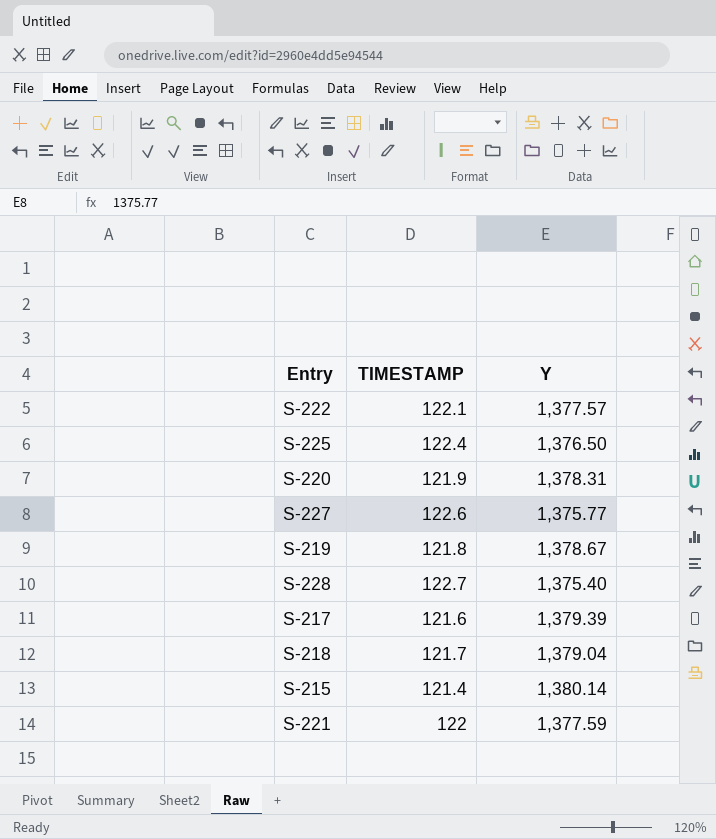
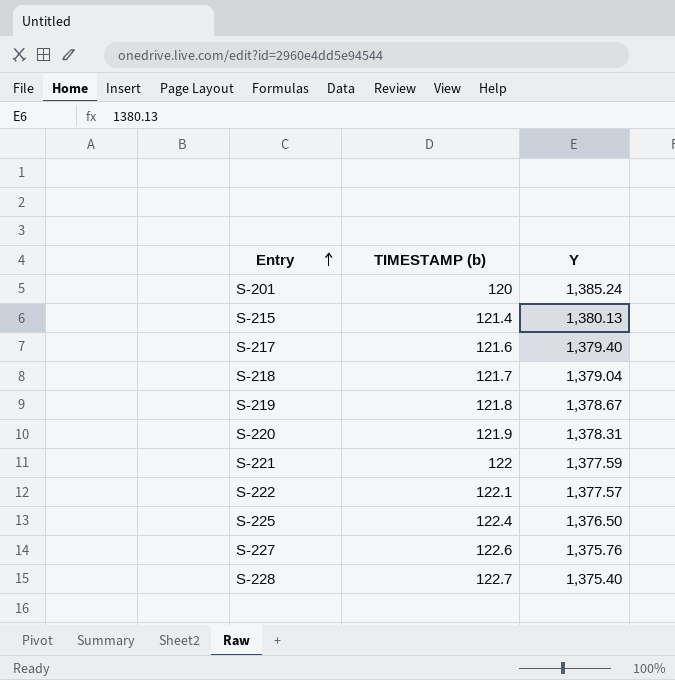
row order: none -> Entry ascending
column name: TIMESTAMP -> TIMESTAMP (b)
row S-201: none -> 120 | 1,385.24
S-215 | Y: 1,380.14 -> 1,380.13
S-217 | Y: 1,379.39 -> 1,379.40
S-227 | Y: 1,375.77 -> 1,375.76

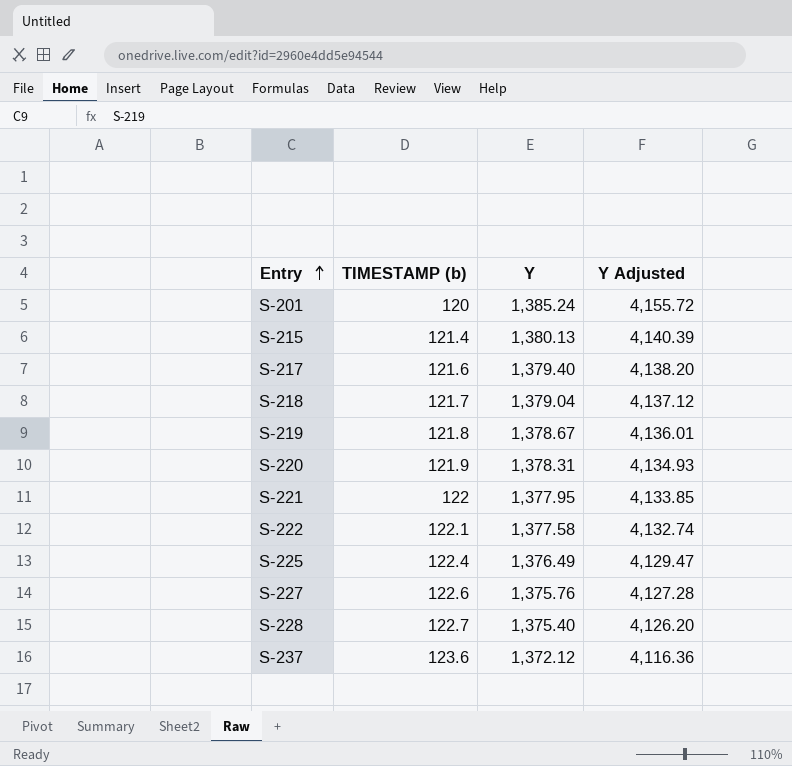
column Y Adjusted | formula: none -> [Y] * 3
S-221 | Y: 1,377.59 -> 1,377.95
S-222 | Y: 1,377.57 -> 1,377.58
S-225 | Y: 1,376.50 -> 1,376.49
row S-237: none -> 123.6 | 1,372.12 | 4,116.36

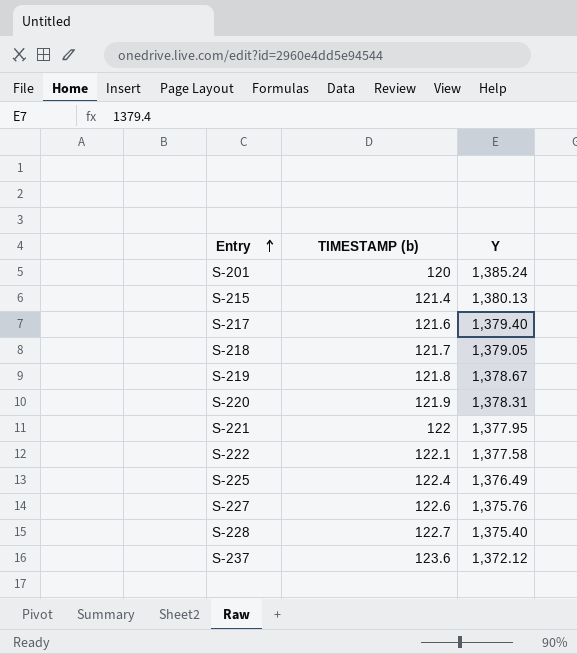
column Y Adjusted | formula: [Y] * 3 -> none
S-218 | Y: 1,379.04 -> 1,379.05

